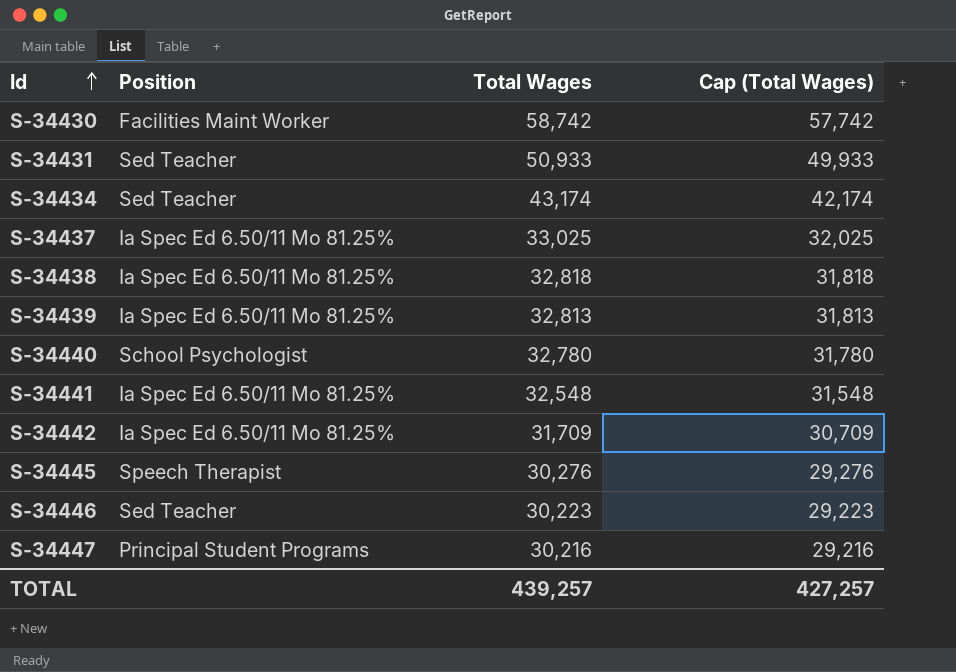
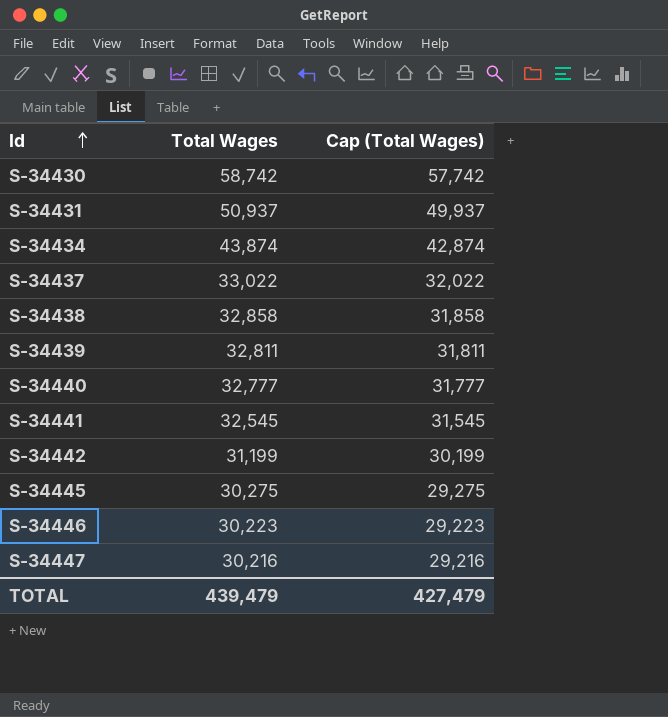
column Position | position: 2 -> none
S-34431 | Total Wages: 50,933 -> 50,937
S-34431 | Cap (Total Wages): 49,933 -> 49,937
S-34434 | Total Wages: 43,174 -> 43,874
S-34434 | Cap (Total Wages): 42,174 -> 42,874
S-34437 | Total Wages: 33,025 -> 33,022
S-34437 | Cap (Total Wages): 32,025 -> 32,022
S-34438 | Total Wages: 32,818 -> 32,858
S-34438 | Cap (Total Wages): 31,818 -> 31,858
S-34439 | Total Wages: 32,813 -> 32,811
S-34439 | Cap (Total Wages): 31,813 -> 31,811
S-34440 | Total Wages: 32,780 -> 32,777
S-34440 | Cap (Total Wages): 31,780 -> 31,777
S-34441 | Total Wages: 32,548 -> 32,545
S-34441 | Cap (Total Wages): 31,548 -> 31,545
S-34442 | Total Wages: 31,709 -> 31,199
S-34442 | Cap (Total Wages): 30,709 -> 30,199
S-34445 | Total Wages: 30,276 -> 30,275
S-34445 | Cap (Total Wages): 29,276 -> 29,275
TOTAL | Total Wages: 439,257 -> 439,479
TOTAL | Cap (Total Wages): 427,257 -> 427,479

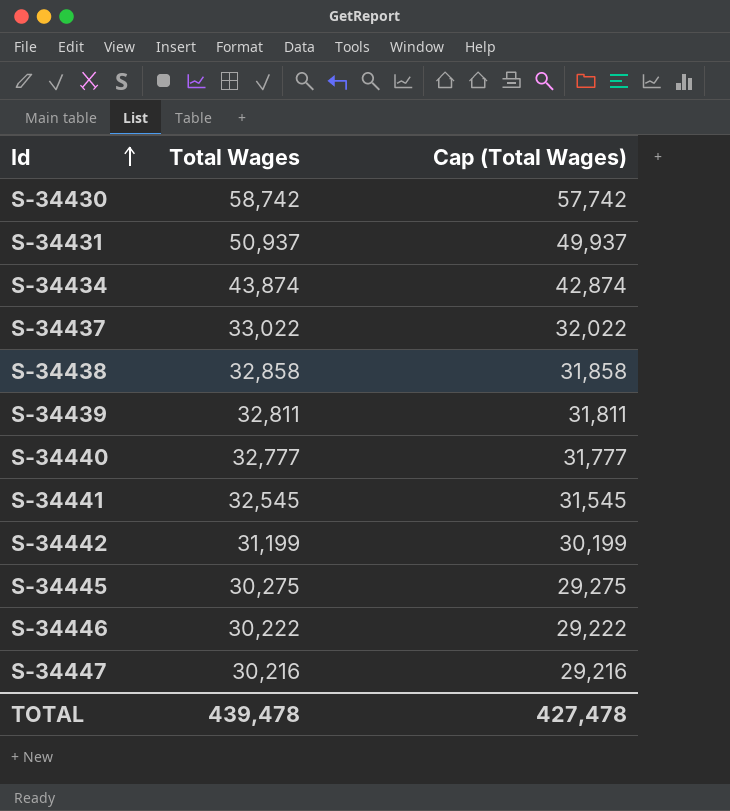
S-34446 | Total Wages: 30,223 -> 30,222
S-34446 | Cap (Total Wages): 29,223 -> 29,222
TOTAL | Total Wages: 439,479 -> 439,478
TOTAL | Cap (Total Wages): 427,479 -> 427,478

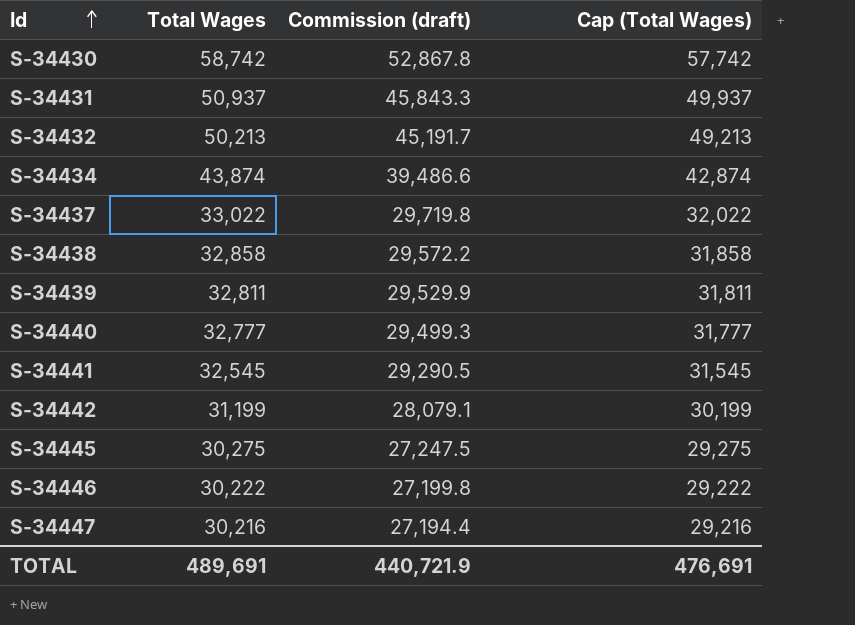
column Commission (draft) | formula: none -> [Total Wages] * 0.9
row S-34432: none -> 50,213 | 45,191.7 | 49,213
TOTAL | Total Wages: 439,478 -> 489,691
TOTAL | Cap (Total Wages): 427,478 -> 476,691

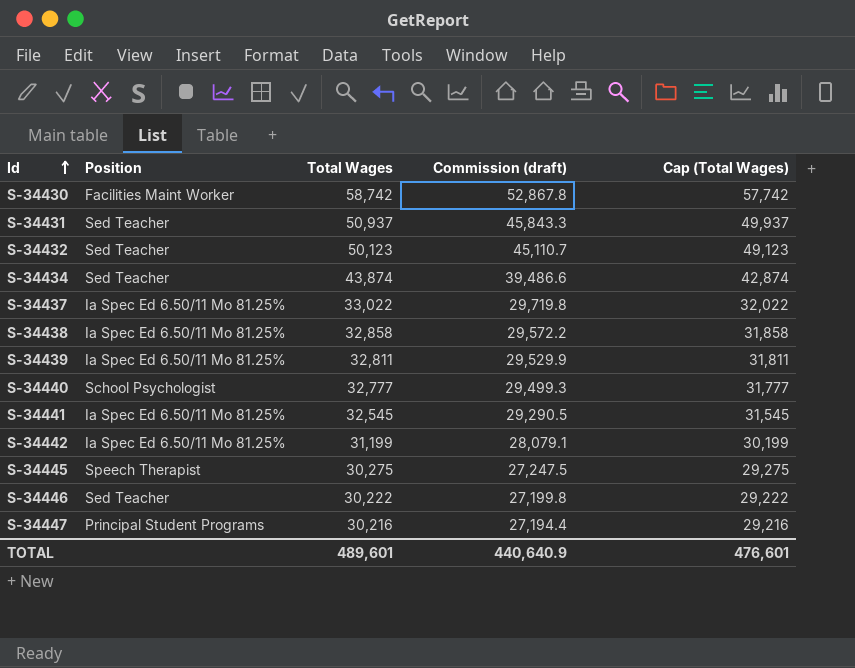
column Position | position: none -> 2
S-34432 | Total Wages: 50,213 -> 50,123
S-34432 | Commission (draft): 45,191.7 -> 45,110.7
S-34432 | Cap (Total Wages): 49,213 -> 49,123
TOTAL | Total Wages: 489,691 -> 489,601
TOTAL | Commission (draft): 440,721.9 -> 440,640.9
TOTAL | Cap (Total Wages): 476,691 -> 476,601

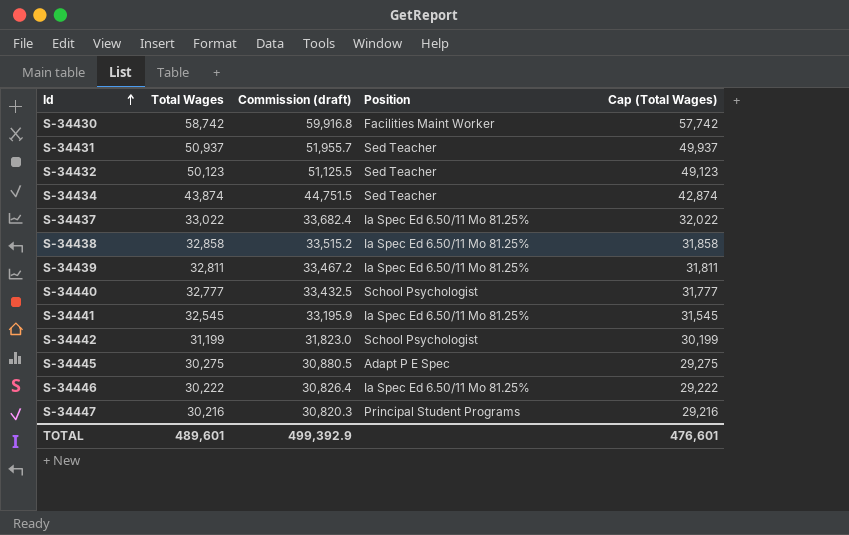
column Commission (draft) | formula: [Total Wages] * 0.9 -> [Total Wages] * 1.02
column Position | position: 2 -> 4
S-34442 | Position: Ia Spec Ed 6.50/11 Mo 81.25% -> School Psychologist
S-34445 | Position: Speech Therapist -> Adapt P E Spec
S-34446 | Position: Sed Teacher -> Ia Spec Ed 6.50/11 Mo 81.25%
TOTAL | Commission (draft): 440,640.9 -> 499,392.9

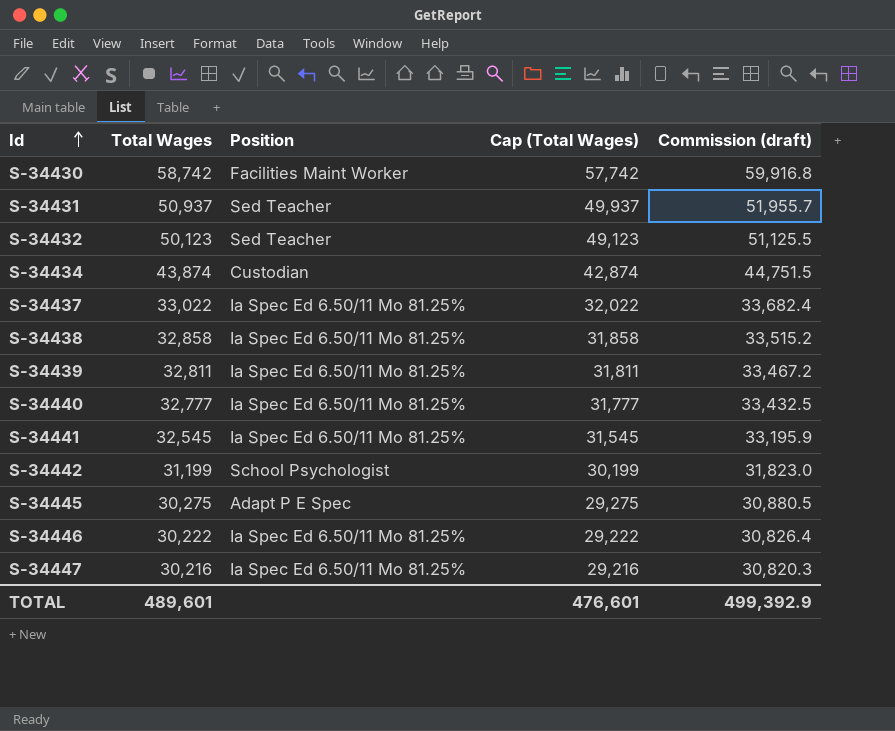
column Commission (draft) | position: 3 -> 5
S-34434 | Position: Sed Teacher -> Custodian
S-34440 | Position: School Psychologist -> Ia Spec Ed 6.50/11 Mo 81.25%
S-34447 | Position: Principal Student Programs -> Ia Spec Ed 6.50/11 Mo 81.25%

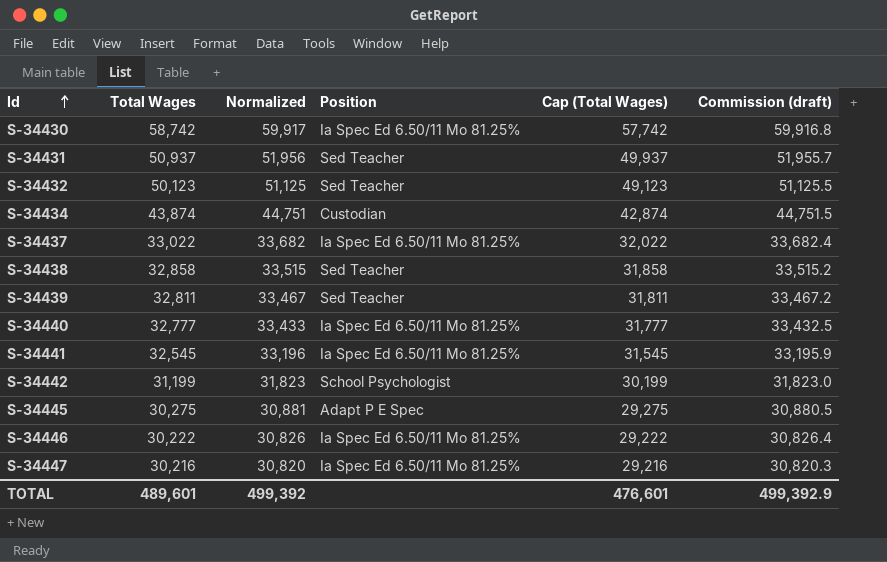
column Normalized | formula: none -> [Total Wages] * 1.02
S-34430 | Position: Facilities Maint Worker -> Ia Spec Ed 6.50/11 Mo 81.25%
S-34438 | Position: Ia Spec Ed 6.50/11 Mo 81.25% -> Sed Teacher
S-34439 | Position: Ia Spec Ed 6.50/11 Mo 81.25% -> Sed Teacher

